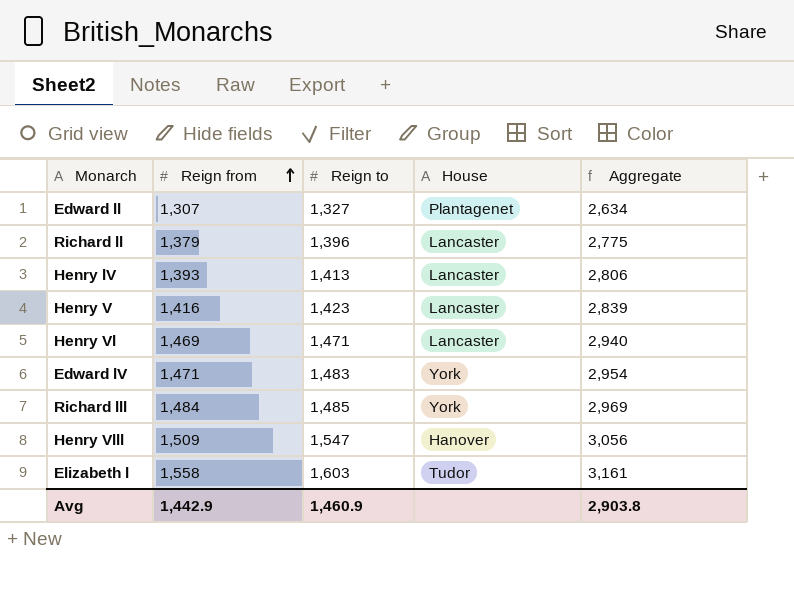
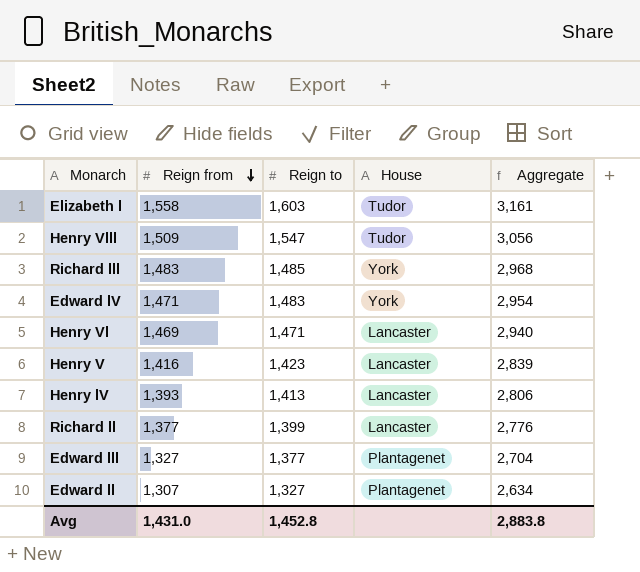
row order: Reign from ascending -> Reign from descending
Henry Vlll | House: Hanover -> Tudor
Richard lll | Reign from: 1,484 -> 1,483
Richard lll | Aggregate: 2,969 -> 2,968
Richard ll | Reign from: 1,379 -> 1,377
Richard ll | Reign to: 1,396 -> 1,399
Richard ll | Aggregate: 2,775 -> 2,776
row Edward lll: none -> 1,327 | 1,377 | Plantagenet | 2,704
Avg | Reign from: 1,442.9 -> 1,431.0
Avg | Reign to: 1,460.9 -> 1,452.8
Avg | Aggregate: 2,903.8 -> 2,883.8

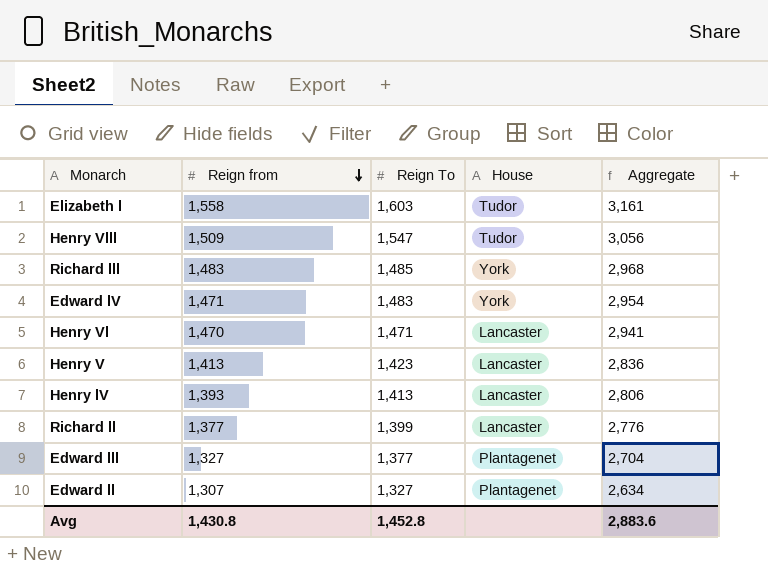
column name: Reign to -> Reign To
Henry Vl | Reign from: 1,469 -> 1,470
Henry Vl | Aggregate: 2,940 -> 2,941
Henry V | Reign from: 1,416 -> 1,413
Henry V | Aggregate: 2,839 -> 2,836
Avg | Reign from: 1,431.0 -> 1,430.8
Avg | Aggregate: 2,883.8 -> 2,883.6

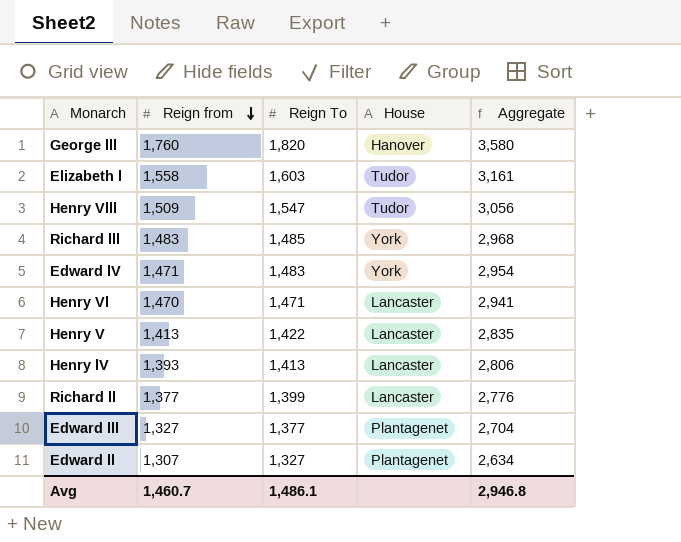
row George lll: none -> 1,760 | 1,820 | Hanover | 3,580
Henry V | Reign To: 1,423 -> 1,422
Henry V | Aggregate: 2,836 -> 2,835
Avg | Reign from: 1,430.8 -> 1,460.7
Avg | Reign To: 1,452.8 -> 1,486.1
Avg | Aggregate: 2,883.6 -> 2,946.8

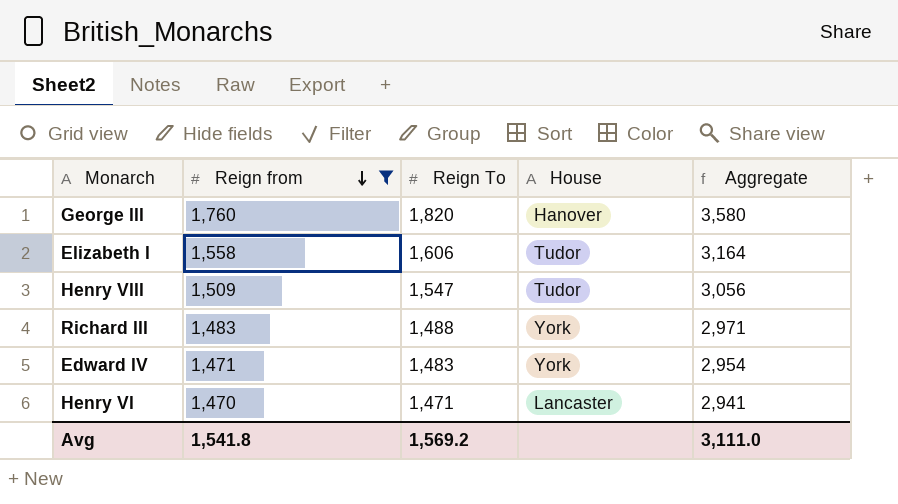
filter: none -> Reign from >= 1,470
Elizabeth l | Reign To: 1,603 -> 1,606
Elizabeth l | Aggregate: 3,161 -> 3,164
Richard lll | Reign To: 1,485 -> 1,488
Richard lll | Aggregate: 2,968 -> 2,971
Avg | Reign from: 1,460.7 -> 1,541.8
Avg | Reign To: 1,486.1 -> 1,569.2
Avg | Aggregate: 2,946.8 -> 3,111.0

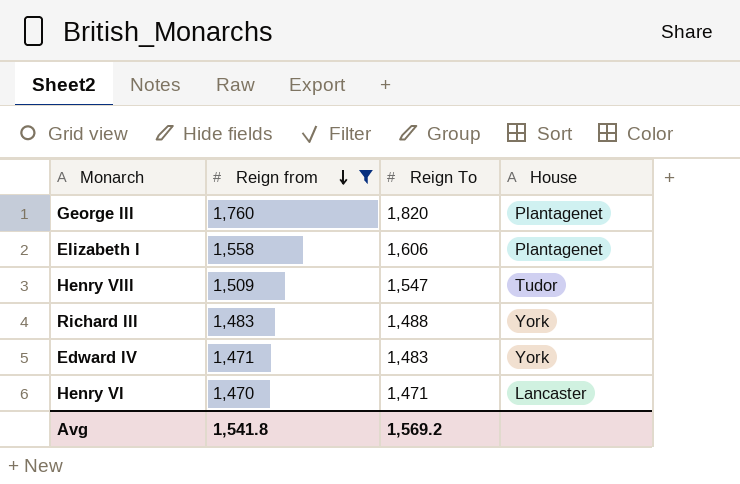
column Aggregate | formula: [Reign from] + [Reign To] -> none
George lll | House: Hanover -> Plantagenet
Elizabeth l | House: Tudor -> Plantagenet

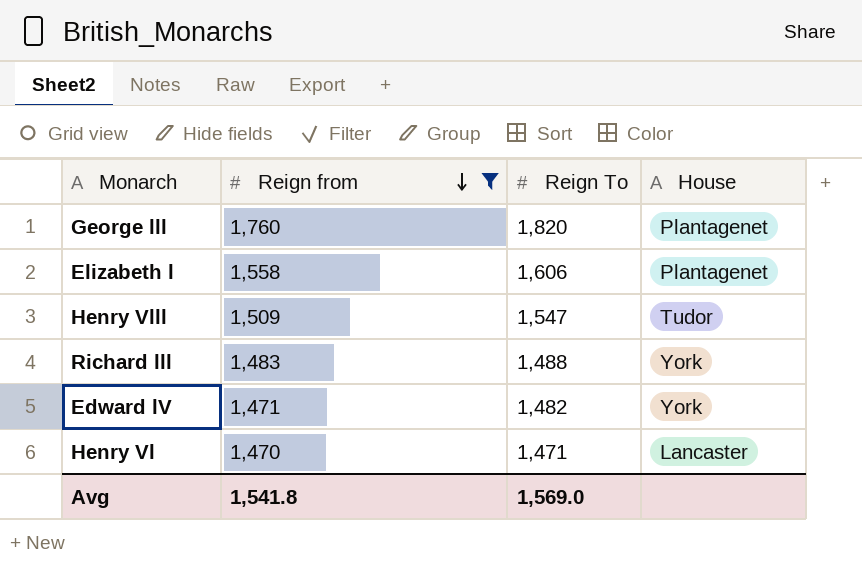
Edward lV | Reign To: 1,483 -> 1,482
Avg | Reign To: 1,569.2 -> 1,569.0

